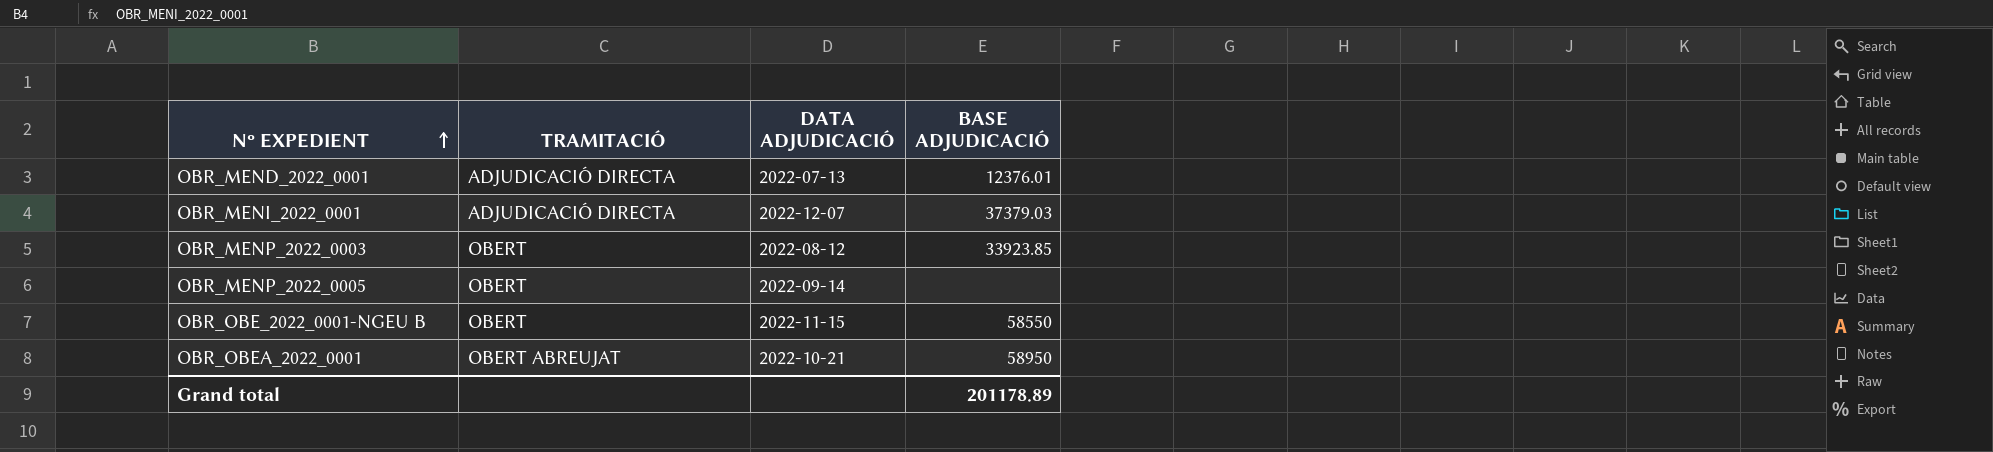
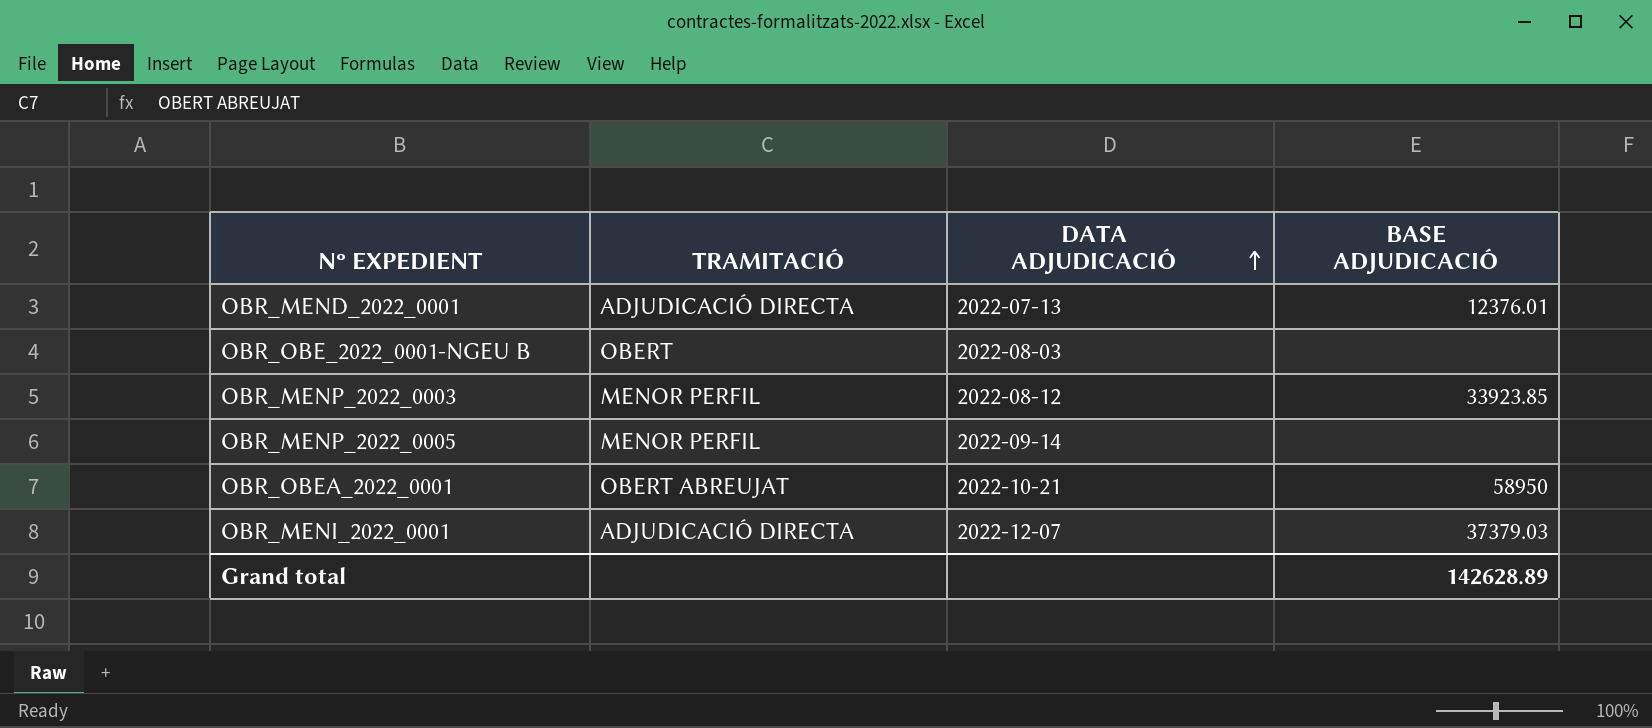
row order: Nº EXPEDIENT ascending -> DATA ADJUDICACIÓ ascending
OBR_OBE_2022_0001-NGEU B | DATA ADJUDICACIÓ: 2022-11-15 -> 2022-08-03
OBR_OBE_2022_0001-NGEU B | BASE ADJUDICACIÓ: 58550 -> none
OBR_MENP_2022_0003 | TRAMITACIÓ: OBERT -> MENOR PERFIL
OBR_MENP_2022_0005 | TRAMITACIÓ: OBERT -> MENOR PERFIL
Grand total | BASE ADJUDICACIÓ: 201178.89 -> 142628.89

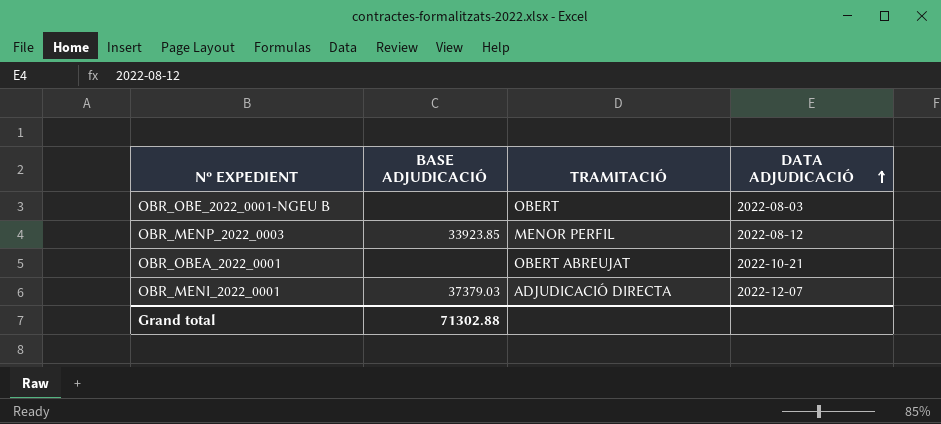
column BASE ADJUDICACIÓ | position: 4 -> 2
row OBR_MEND_2022_0001: ADJUDICACIÓ DIRECTA | 2022-07-13 | 12376.01 -> none
row OBR_MENP_2022_0005: MENOR PERFIL | 2022-09-14 | none -> none
OBR_OBEA_2022_0001 | BASE ADJUDICACIÓ: 58950 -> none
Grand total | BASE ADJUDICACIÓ: 142628.89 -> 71302.88

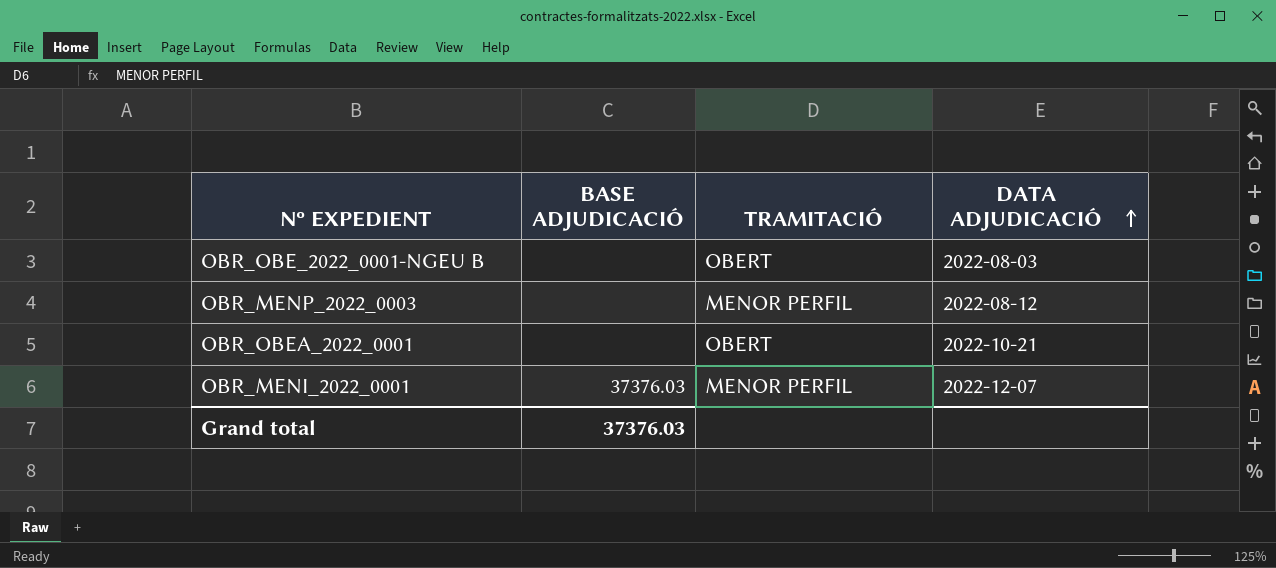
OBR_MENP_2022_0003 | BASE ADJUDICACIÓ: 33923.85 -> none
OBR_OBEA_2022_0001 | TRAMITACIÓ: OBERT ABREUJAT -> OBERT
OBR_MENI_2022_0001 | BASE ADJUDICACIÓ: 37379.03 -> 37376.03
OBR_MENI_2022_0001 | TRAMITACIÓ: ADJUDICACIÓ DIRECTA -> MENOR PERFIL
Grand total | BASE ADJUDICACIÓ: 71302.88 -> 37376.03

